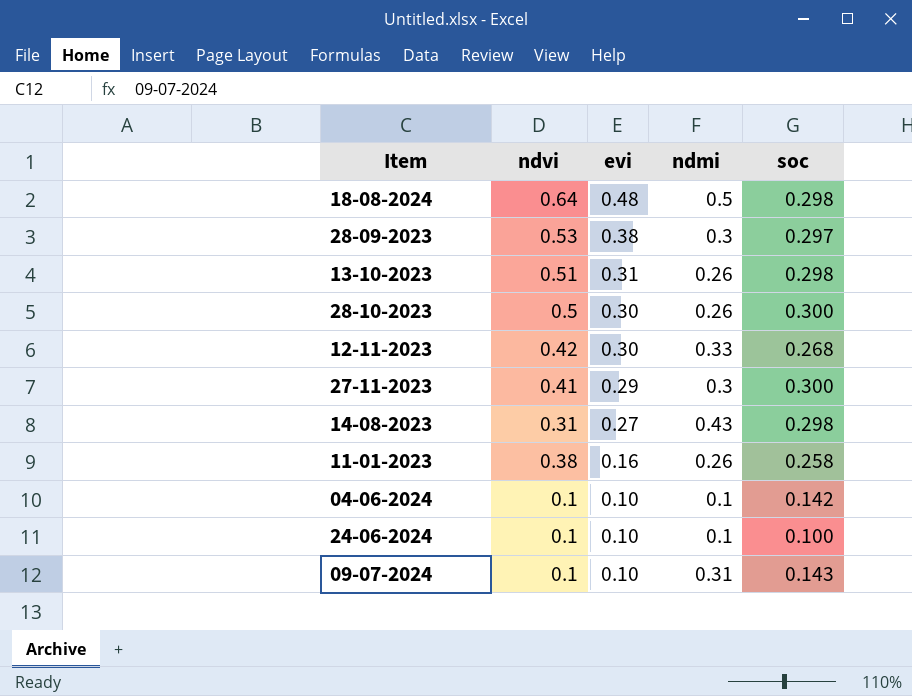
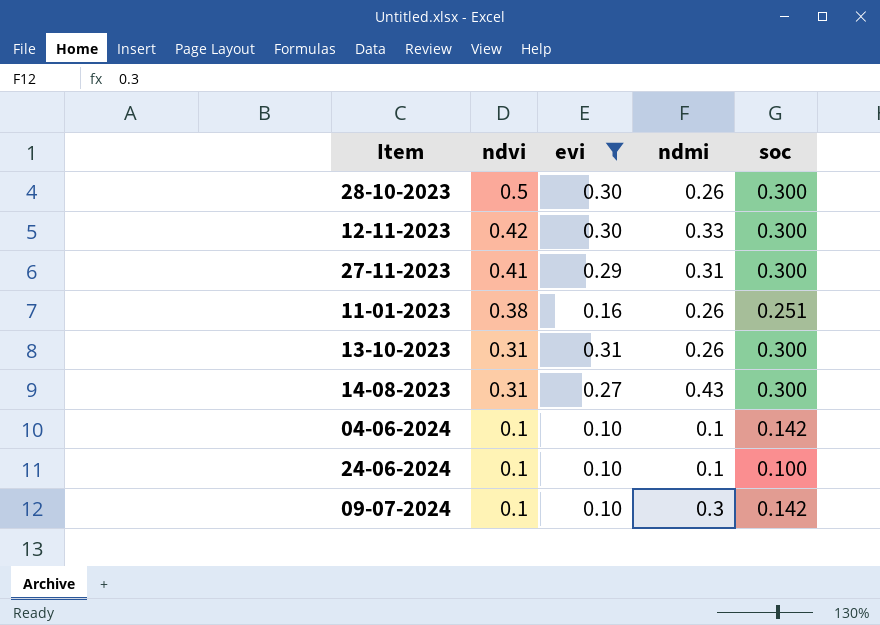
filter: none -> evi <= 0.31
row order: evi descending -> ndvi descending
12-11-2023 | soc: 0.268 -> 0.300
27-11-2023 | ndmi: 0.3 -> 0.31
11-01-2023 | soc: 0.258 -> 0.251
13-10-2023 | ndvi: 0.51 -> 0.31
13-10-2023 | soc: 0.298 -> 0.300
14-08-2023 | soc: 0.298 -> 0.300
09-07-2024 | ndmi: 0.31 -> 0.3
09-07-2024 | soc: 0.143 -> 0.142

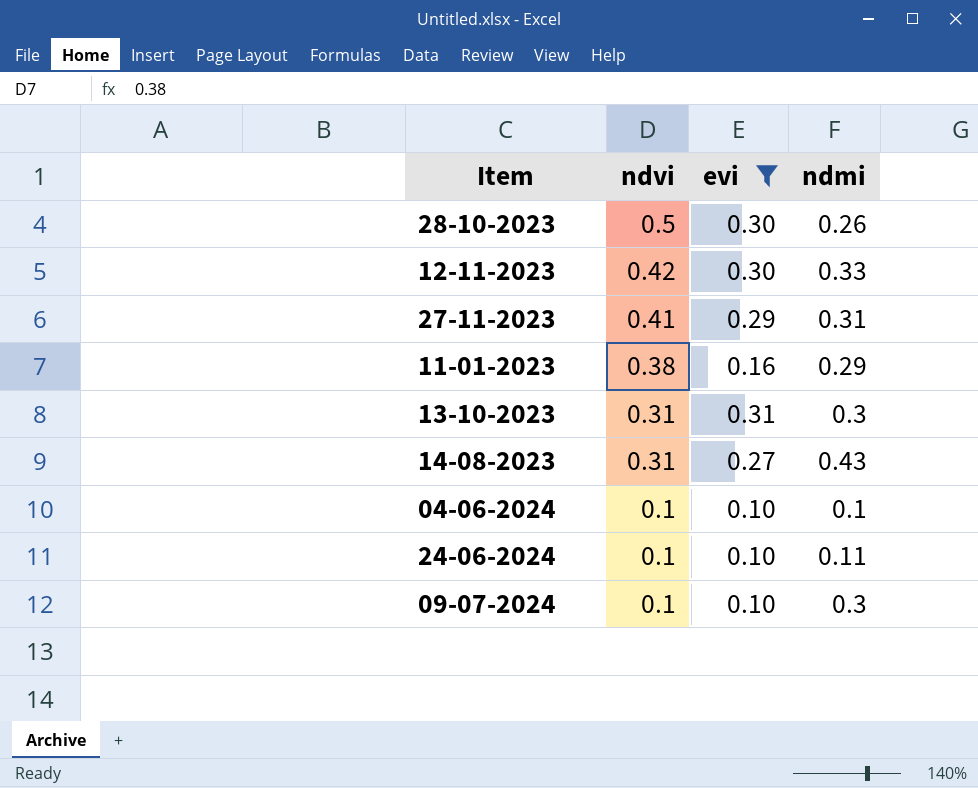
column soc | position: 5 -> none
11-01-2023 | ndmi: 0.26 -> 0.29
13-10-2023 | ndmi: 0.26 -> 0.3
24-06-2024 | ndmi: 0.1 -> 0.11

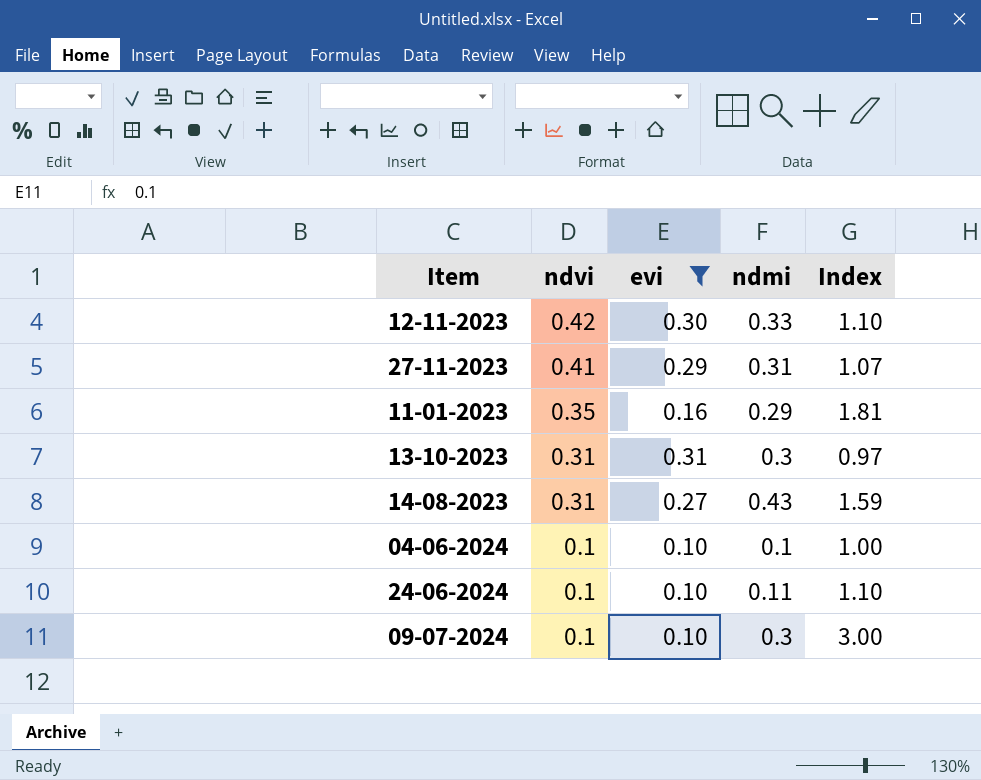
column Index | formula: none -> [ndmi] / [evi]
row 28-10-2023: 0.5 | 0.30 | 0.26 -> none
11-01-2023 | ndvi: 0.38 -> 0.35

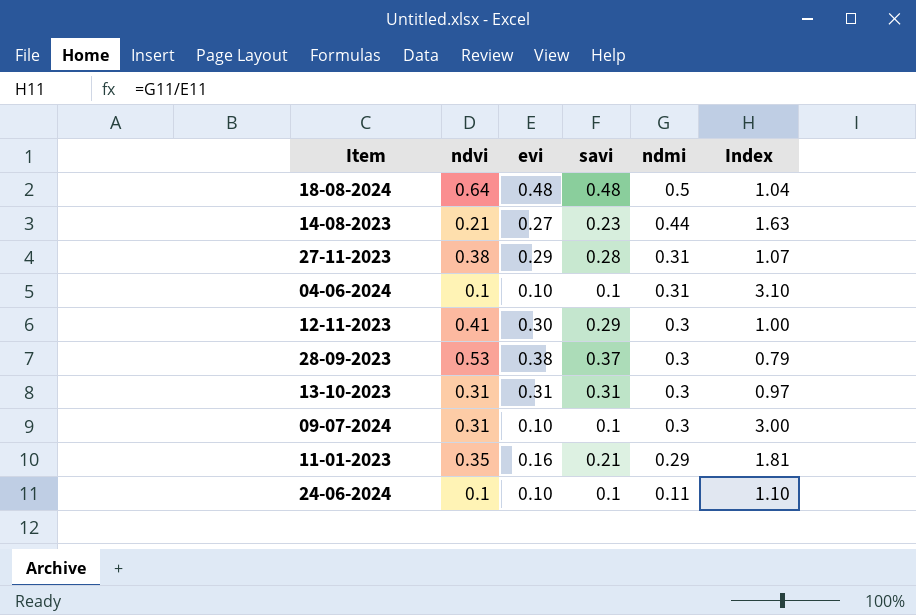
filter: evi <= 0.31 -> none
row order: ndvi descending -> ndmi descending
column savi | position: none -> 4
14-08-2023 | ndvi: 0.31 -> 0.21
14-08-2023 | ndmi: 0.43 -> 0.44
14-08-2023 | Index: 1.59 -> 1.63
27-11-2023 | ndvi: 0.41 -> 0.38
04-06-2024 | ndmi: 0.1 -> 0.31
04-06-2024 | Index: 1.00 -> 3.10
12-11-2023 | ndvi: 0.42 -> 0.41
12-11-2023 | ndmi: 0.33 -> 0.3
12-11-2023 | Index: 1.10 -> 1.00
09-07-2024 | ndvi: 0.1 -> 0.31

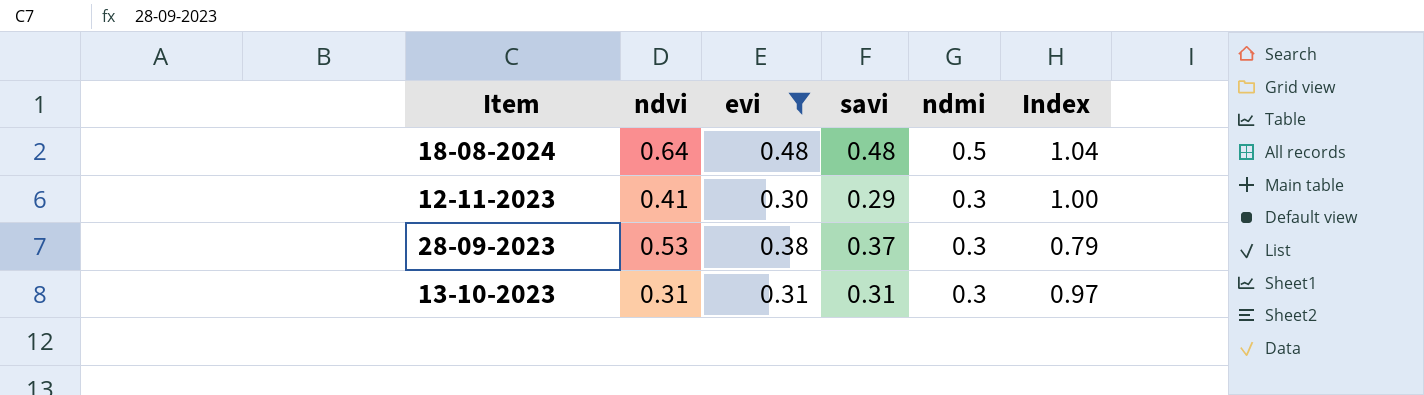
filter: none -> evi >= 0.30

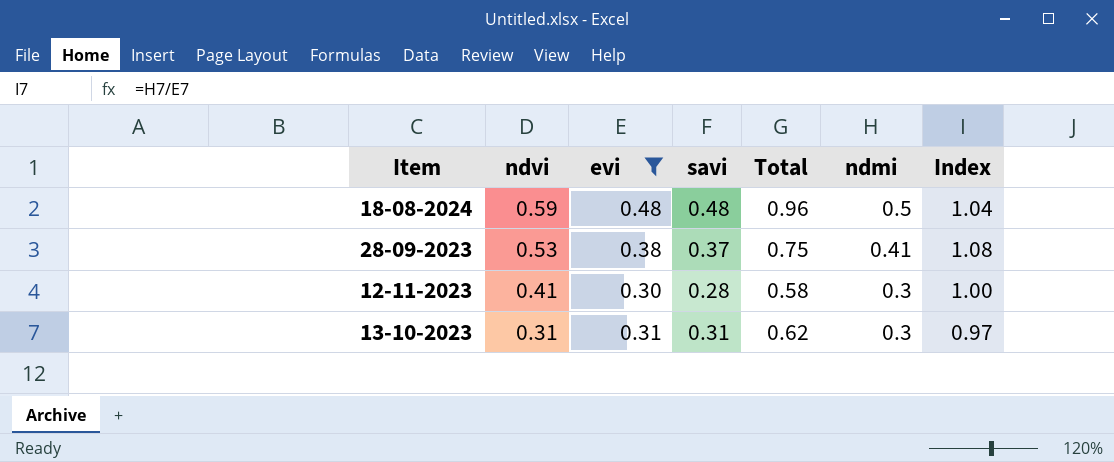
row order: ndmi descending -> ndvi descending
column Total | formula: none -> [evi] + [savi]
18-08-2024 | ndvi: 0.64 -> 0.59
28-09-2023 | ndmi: 0.3 -> 0.41
28-09-2023 | Index: 0.79 -> 1.08
12-11-2023 | savi: 0.29 -> 0.28

